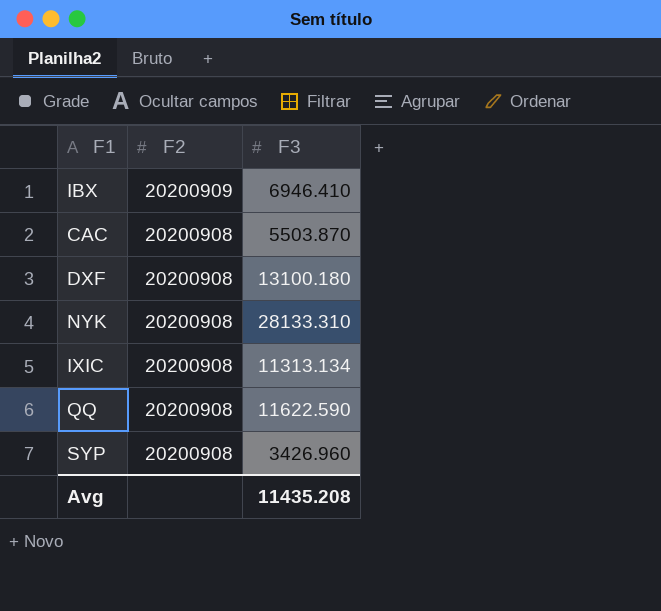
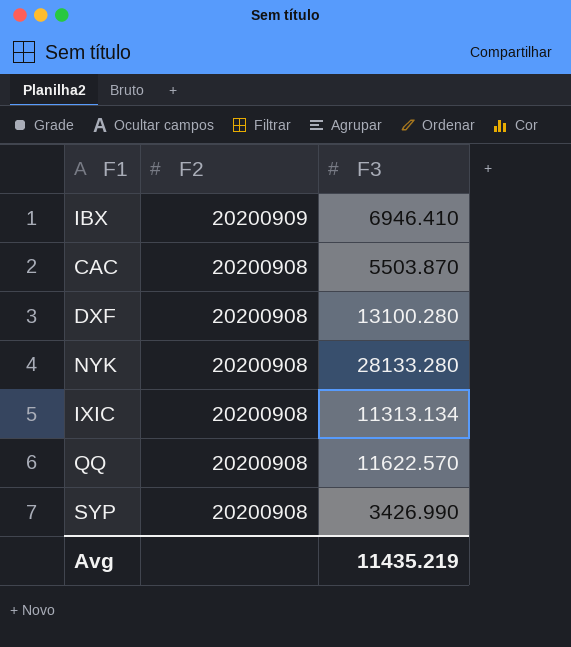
DXF | F3: 13100.180 -> 13100.280
NYK | F3: 28133.310 -> 28133.280
QQ | F3: 11622.590 -> 11622.570
SYP | F3: 3426.960 -> 3426.990
Avg | F3: 11435.208 -> 11435.219

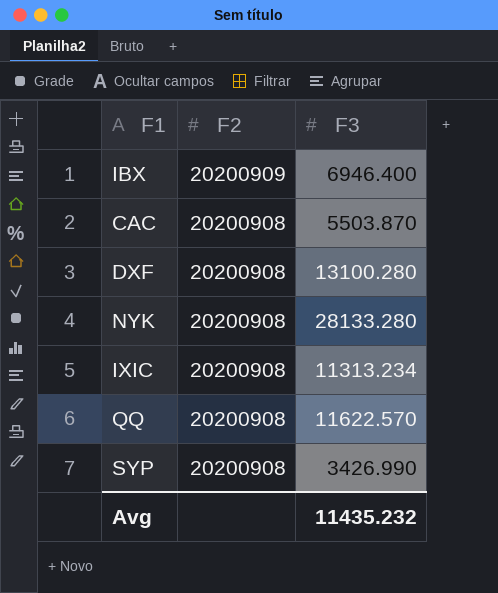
IBX | F3: 6946.410 -> 6946.400
IXIC | F3: 11313.134 -> 11313.234
Avg | F3: 11435.219 -> 11435.232

